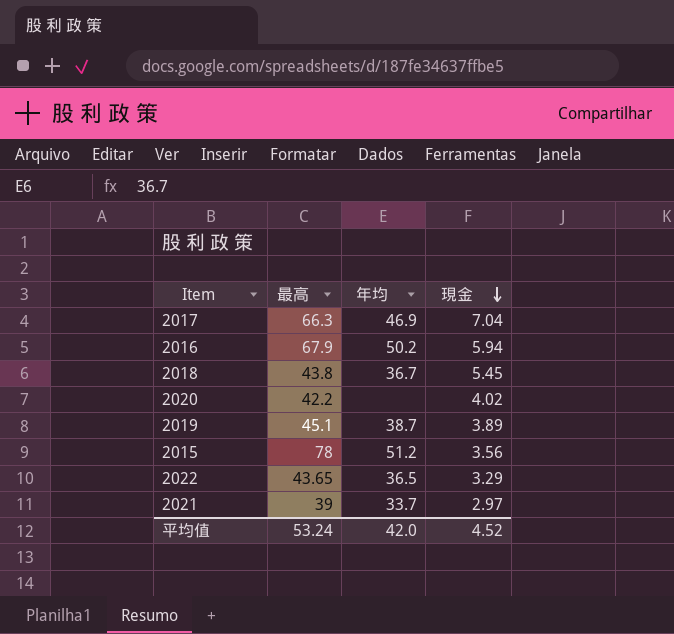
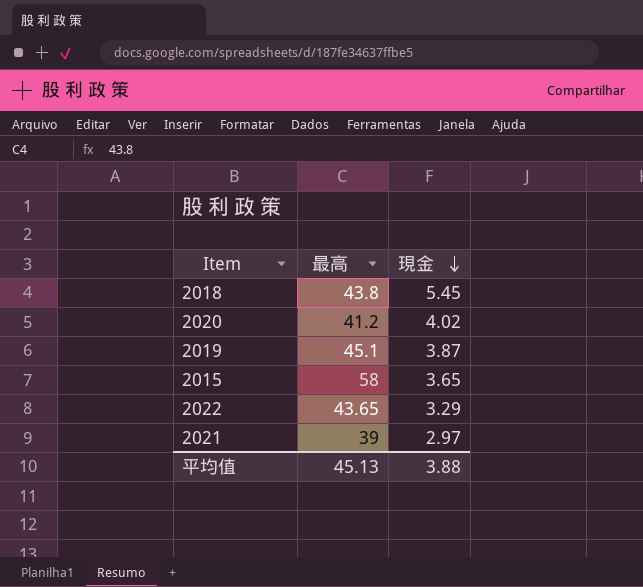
column 年均 | position: 3 -> none
row 2017: 66.3 | 46.9 | 7.04 -> none
row 2016: 67.9 | 50.2 | 5.94 -> none
2020 | 最高: 42.2 -> 41.2
2019 | 現金: 3.89 -> 3.87
2015 | 最高: 78 -> 58
2015 | 現金: 3.56 -> 3.65
平均值 | 最高: 53.24 -> 45.13
平均值 | 現金: 4.52 -> 3.88

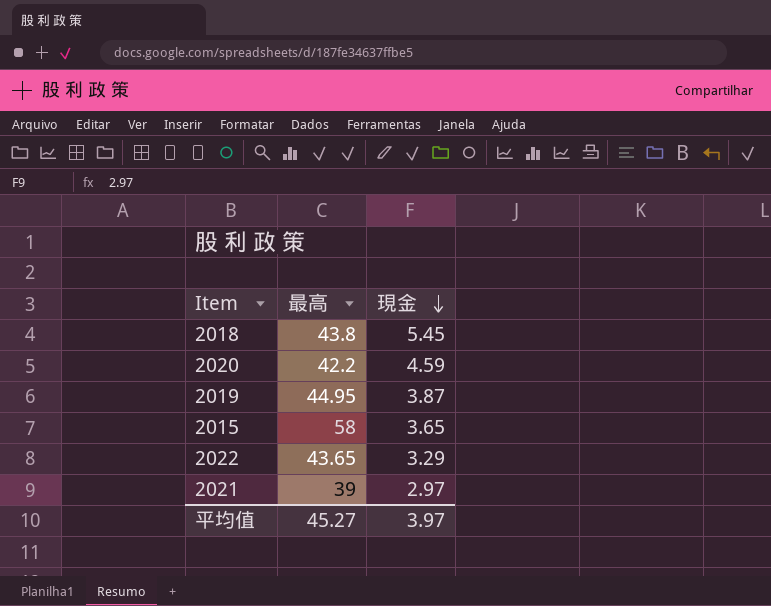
2020 | 最高: 41.2 -> 42.2
2020 | 現金: 4.02 -> 4.59
2019 | 最高: 45.1 -> 44.95
平均值 | 最高: 45.13 -> 45.27
平均值 | 現金: 3.88 -> 3.97

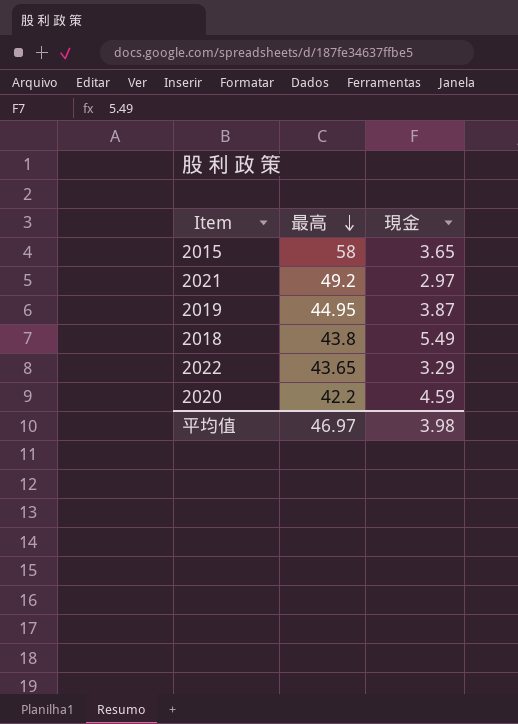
row order: 現金 descending -> 最高 descending
2021 | 最高: 39 -> 49.2
2018 | 現金: 5.45 -> 5.49
平均值 | 最高: 45.27 -> 46.97
平均值 | 現金: 3.97 -> 3.98

